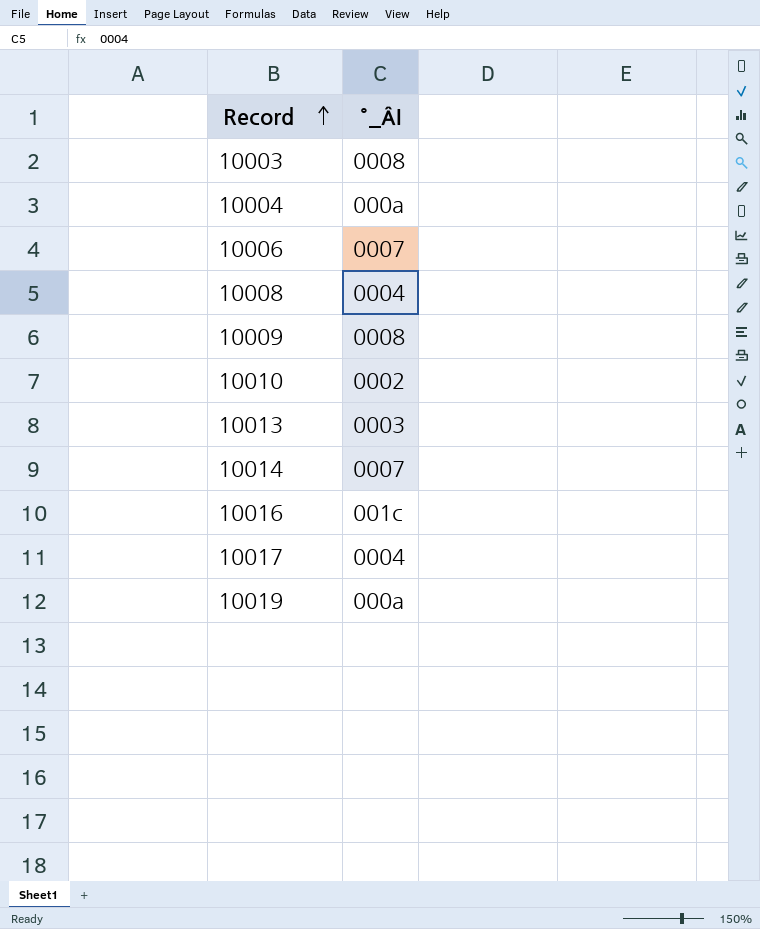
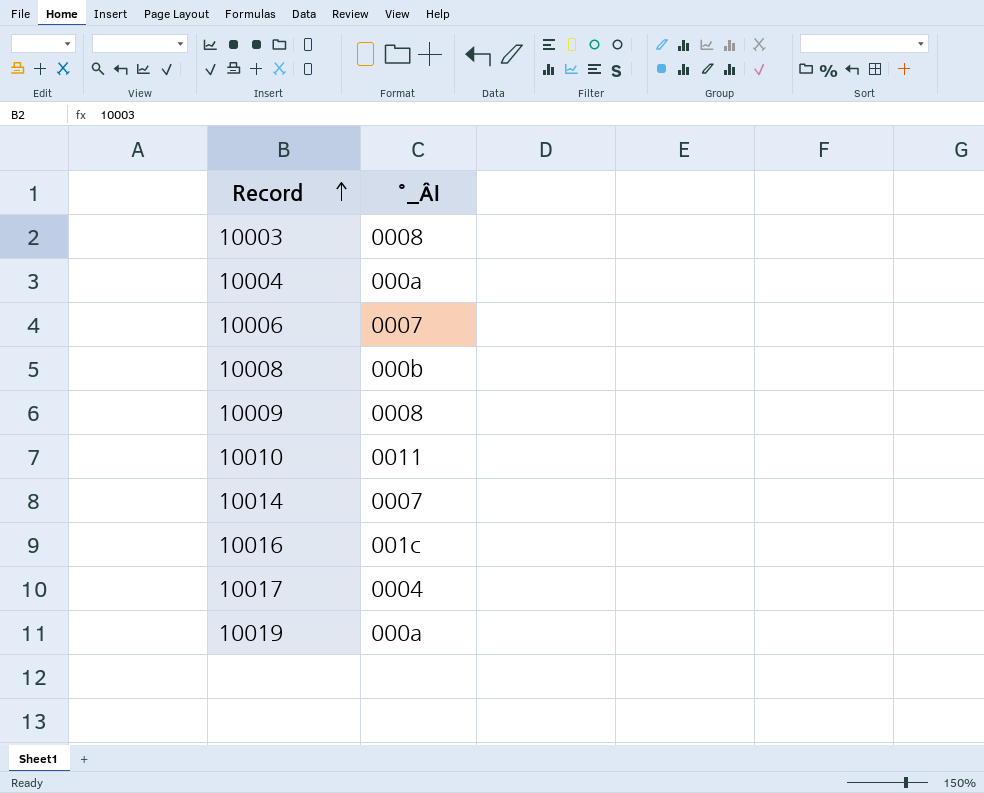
row 10013: 0003 -> none
10008 | °_ÂI: 0004 -> 000b
10010 | °_ÂI: 0002 -> 0011

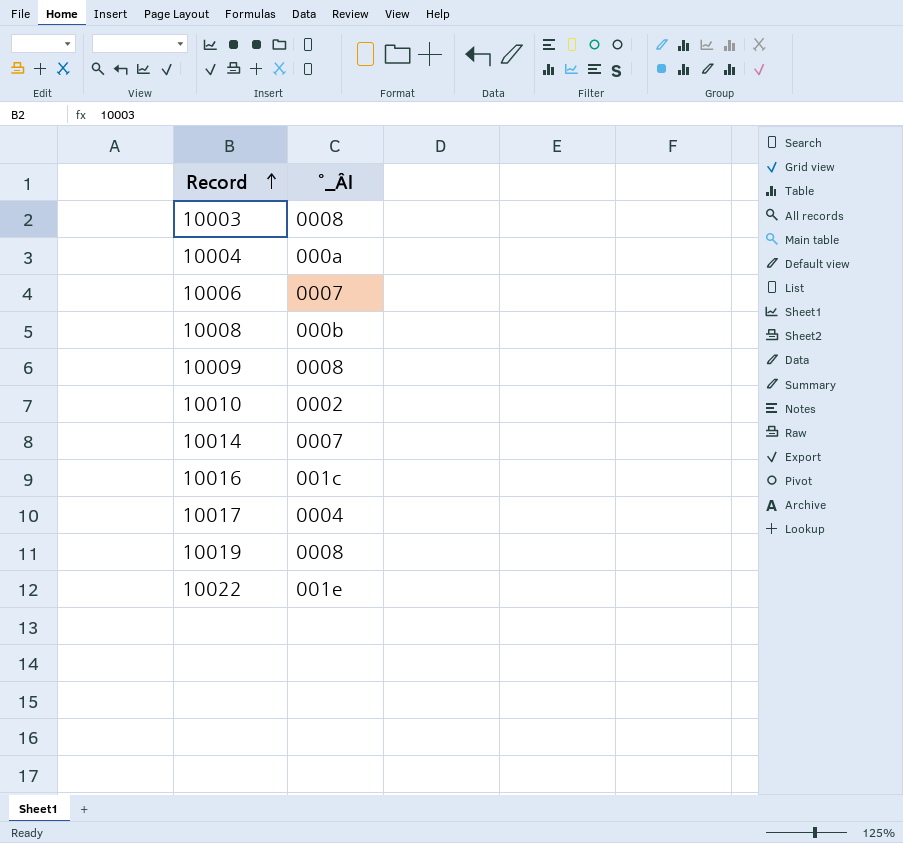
10010 | °_ÂI: 0011 -> 0002
10019 | °_ÂI: 000a -> 0008
row 10022: none -> 001e

